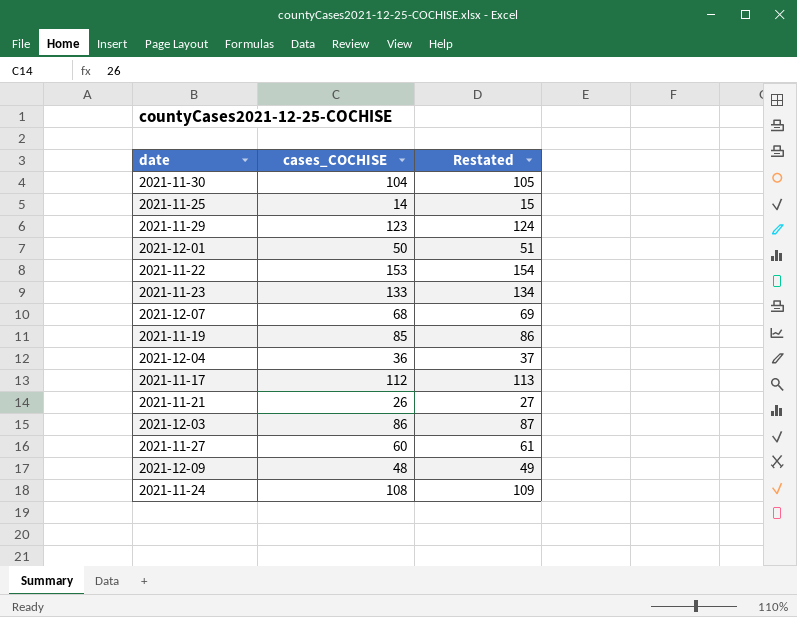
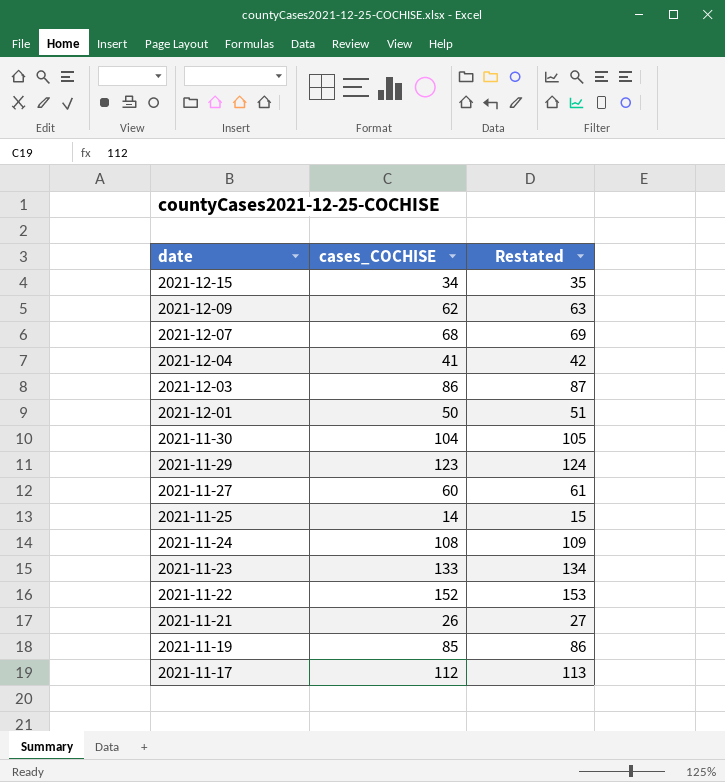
row order: none -> date descending
row 2021-12-15: none -> 34 | 35
2021-12-09 | cases_COCHISE: 48 -> 62
2021-12-09 | Restated: 49 -> 63
2021-12-04 | cases_COCHISE: 36 -> 41
2021-12-04 | Restated: 37 -> 42
2021-11-22 | cases_COCHISE: 153 -> 152
2021-11-22 | Restated: 154 -> 153

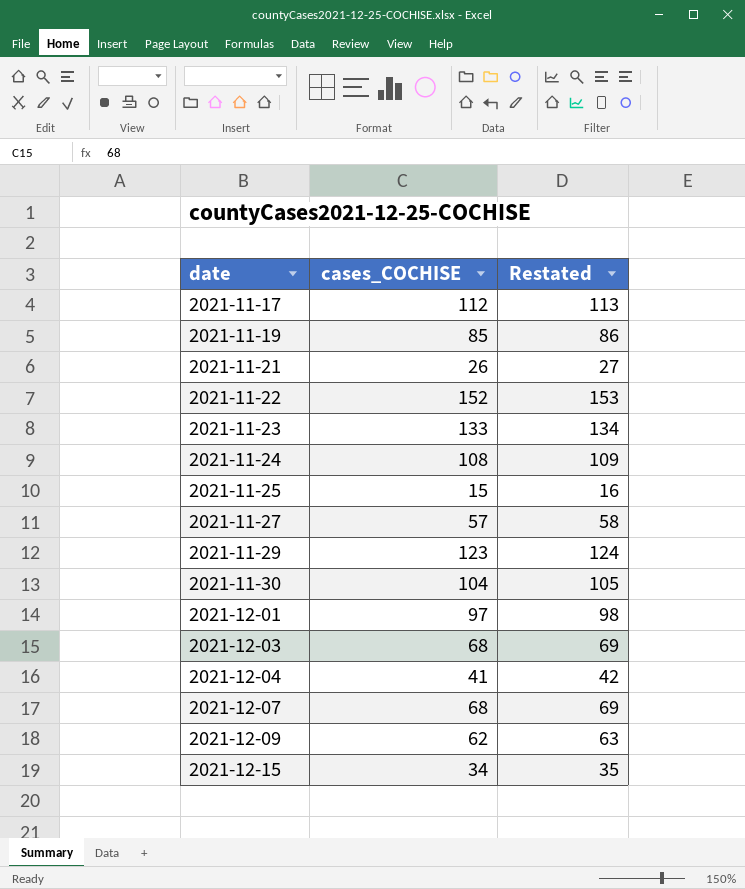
row order: date descending -> date ascending
2021-11-25 | cases_COCHISE: 14 -> 15
2021-11-25 | Restated: 15 -> 16
2021-11-27 | cases_COCHISE: 60 -> 57
2021-11-27 | Restated: 61 -> 58
2021-12-01 | cases_COCHISE: 50 -> 97
2021-12-01 | Restated: 51 -> 98
2021-12-03 | cases_COCHISE: 86 -> 68
2021-12-03 | Restated: 87 -> 69

